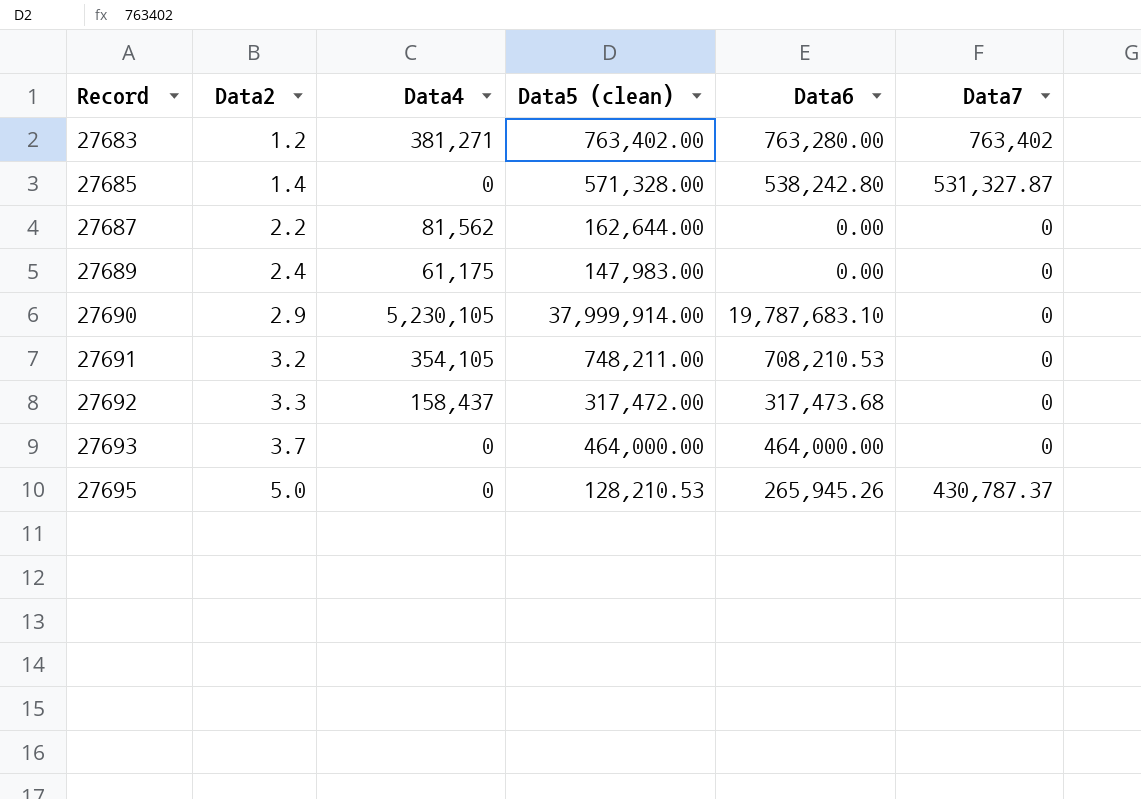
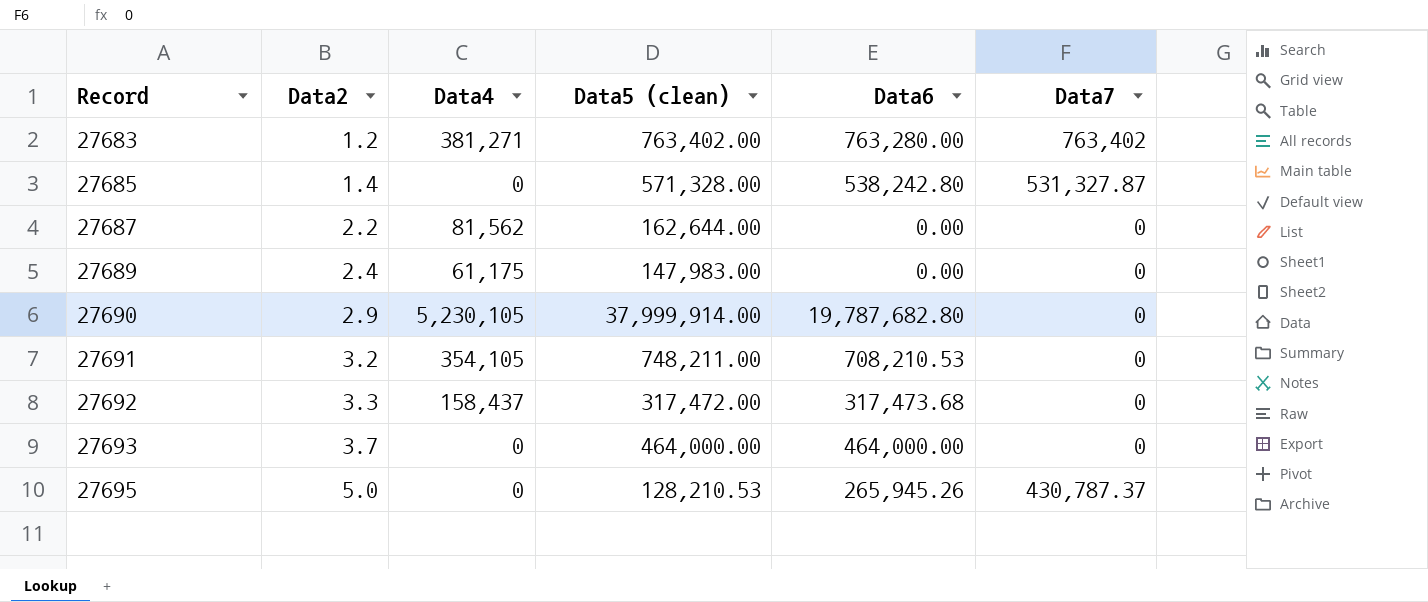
27690 | Data6: 19,787,683.10 -> 19,787,682.80

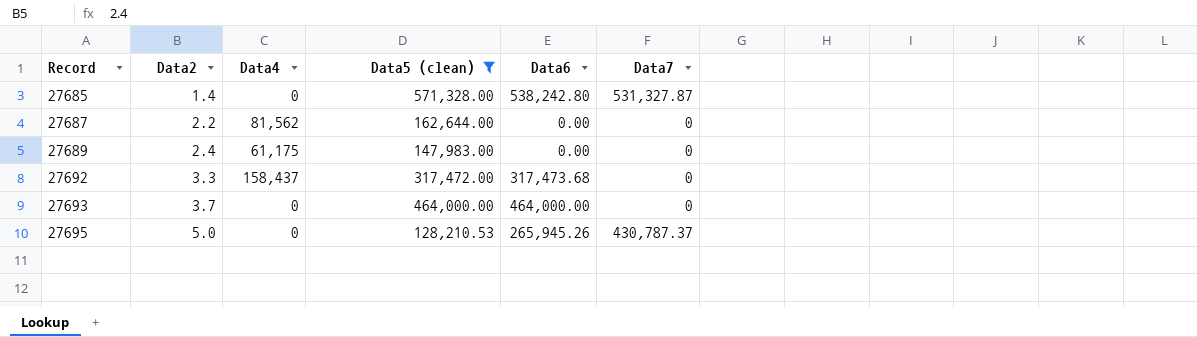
filter: none -> Data5 (clean) <= 571,328.00

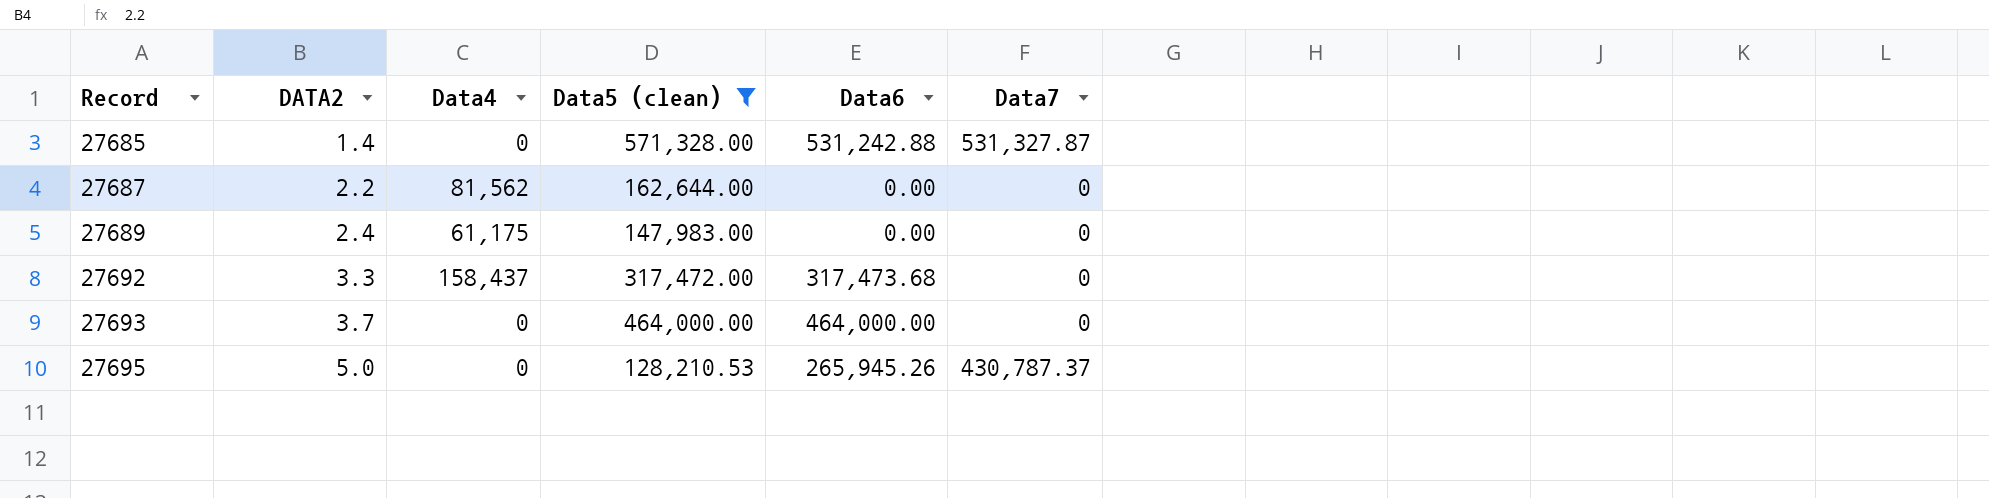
column name: Data2 -> DATA2
27685 | Data6: 538,242.80 -> 531,242.88

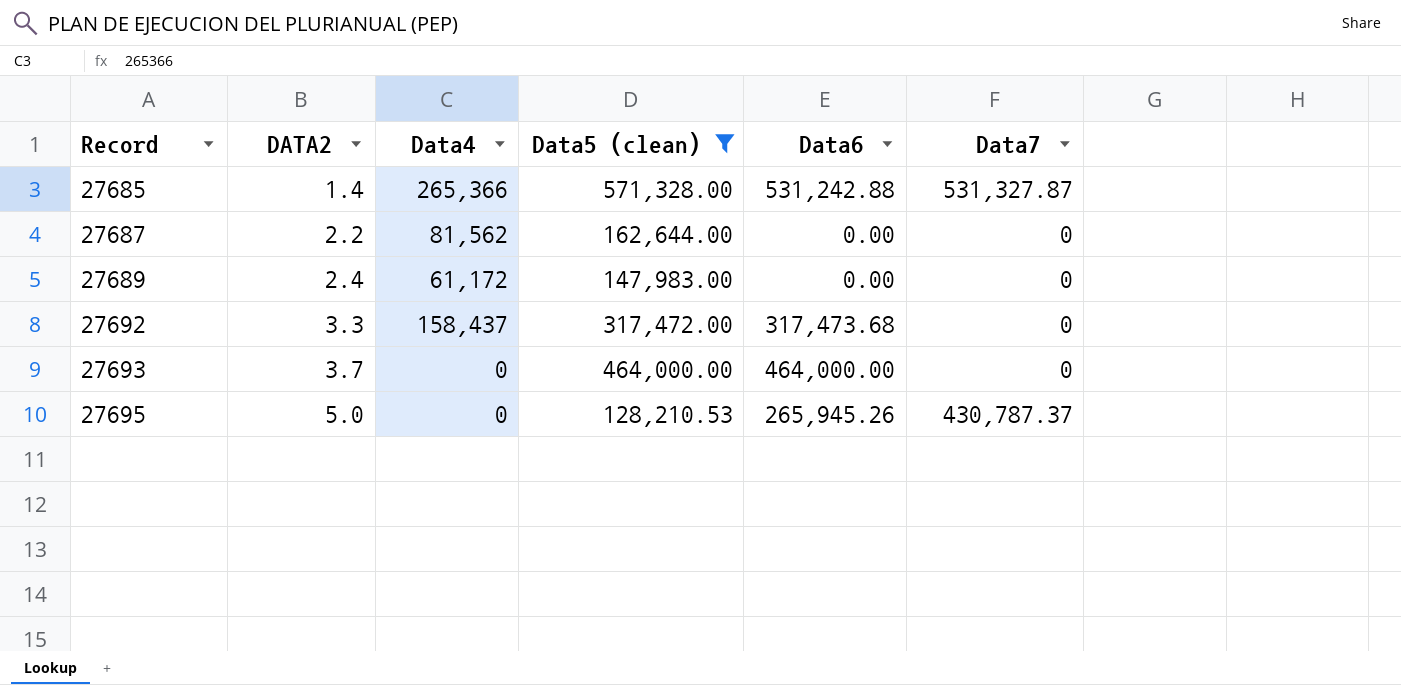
27685 | Data4: 0 -> 265,366
27689 | Data4: 61,175 -> 61,172

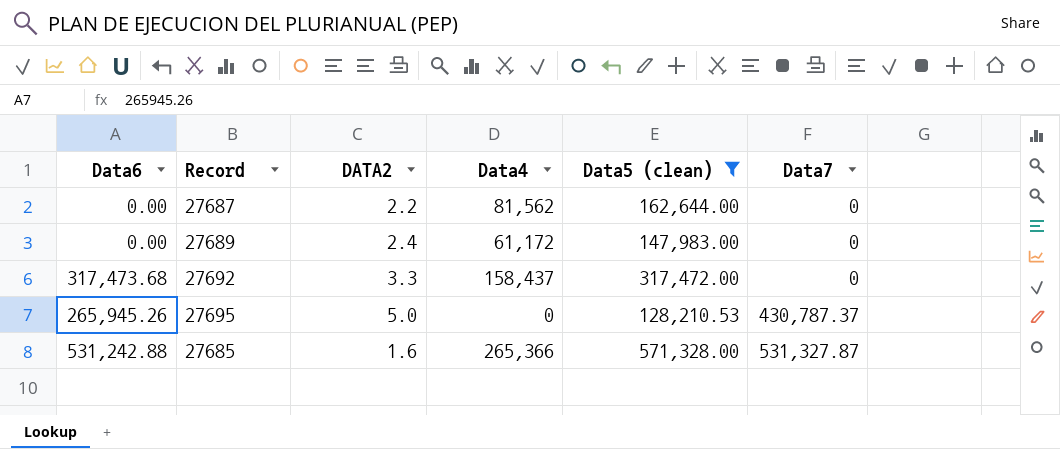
row order: Record ascending -> Data7 ascending
column Data6 | position: 5 -> 1
row 27693: 3.7 | 0 | 464,000.00 | 464,000.00 | 0 -> none
27685 | DATA2: 1.4 -> 1.6

